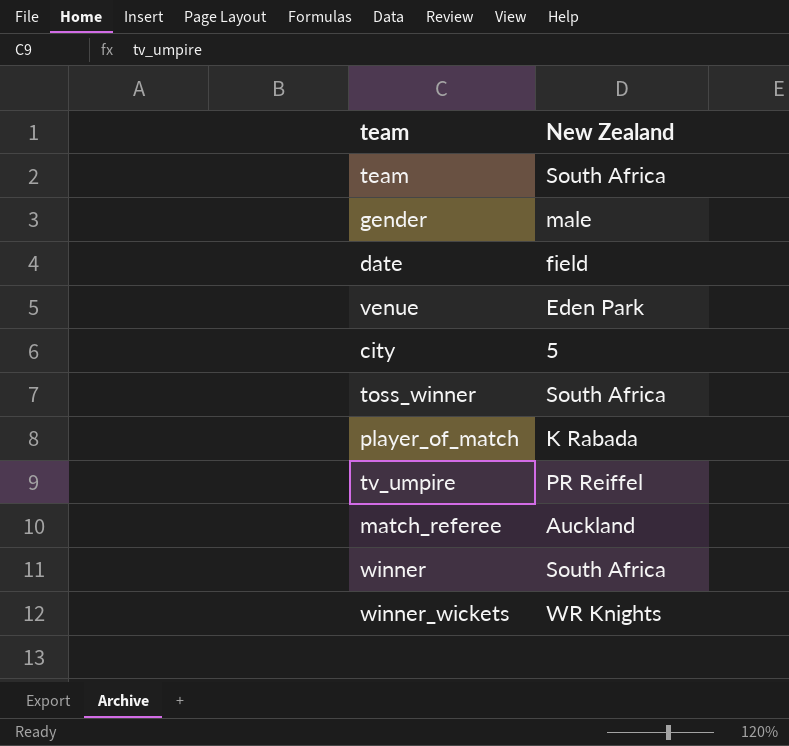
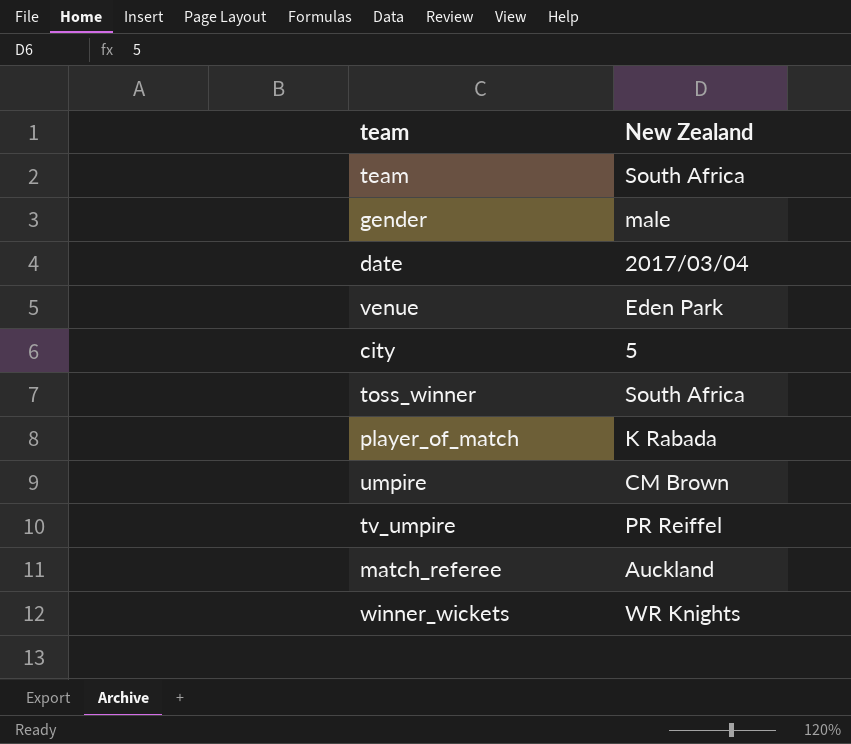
row winner: South Africa -> none
date | New Zealand: field -> 2017/03/04
row umpire: none -> CM Brown

